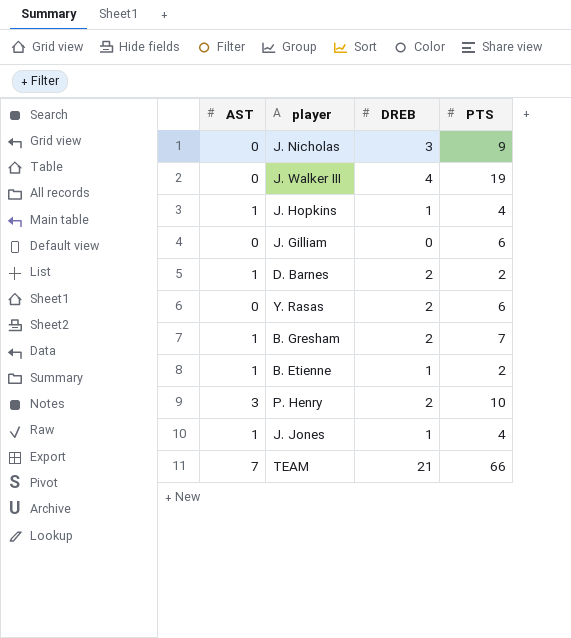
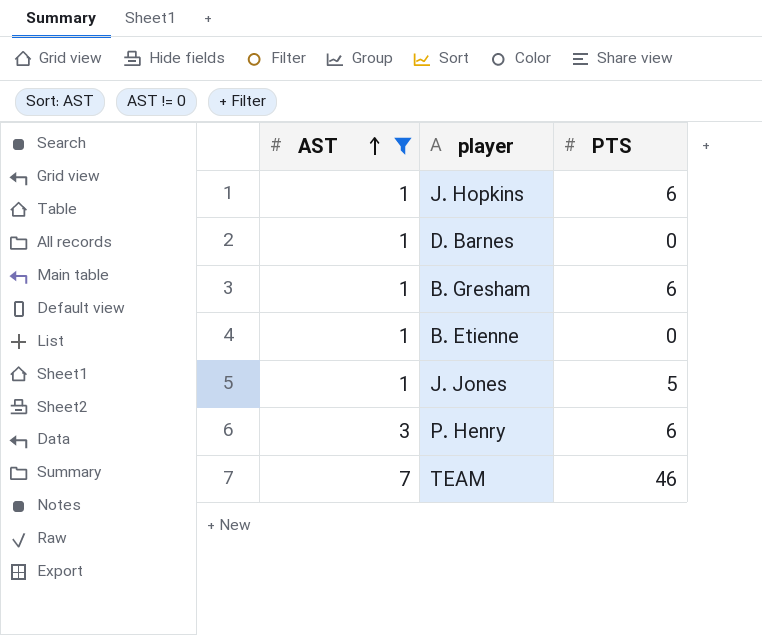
filter: none -> AST != 0
row order: none -> AST ascending
column DREB | position: 3 -> none
J. Hopkins | PTS: 4 -> 6
D. Barnes | PTS: 2 -> 0
B. Gresham | PTS: 7 -> 6
B. Etienne | PTS: 2 -> 0
J. Jones | PTS: 4 -> 5
P. Henry | PTS: 10 -> 6
TEAM | PTS: 66 -> 46

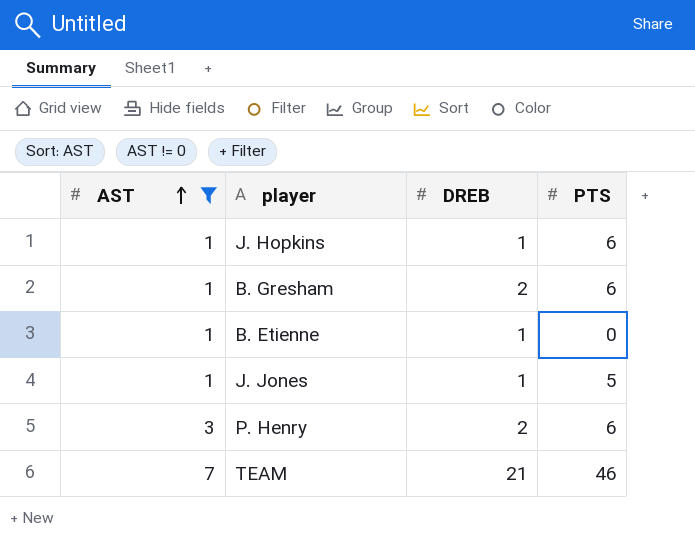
column DREB | position: none -> 3
row D. Barnes: 1 | 0 -> none

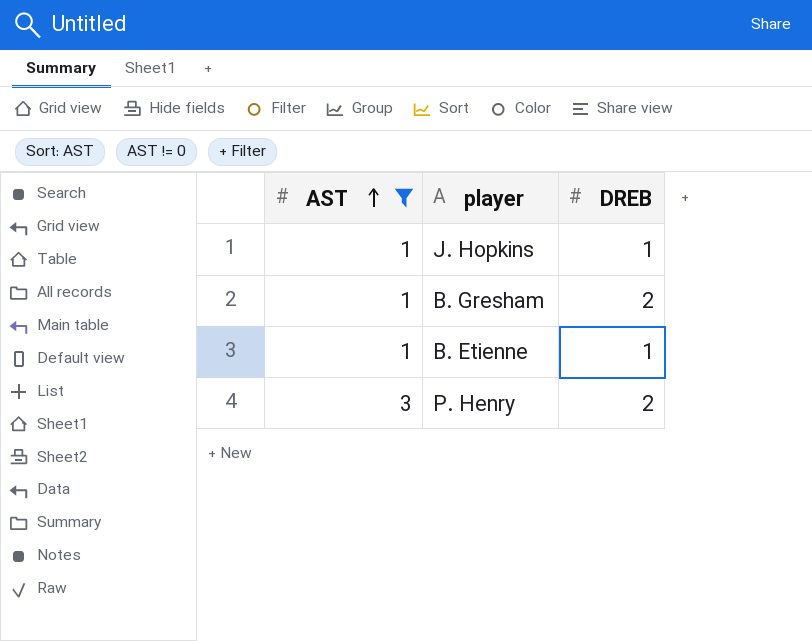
column PTS | position: 4 -> none
row J. Jones: 1 | 1 | 5 -> none
row TEAM: 7 | 21 | 46 -> none

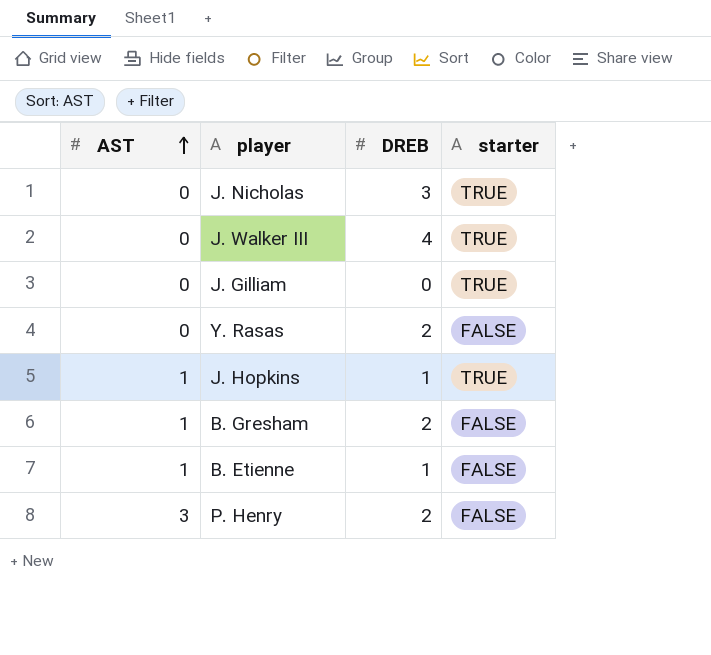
filter: AST != 0 -> none
column starter | position: none -> 4

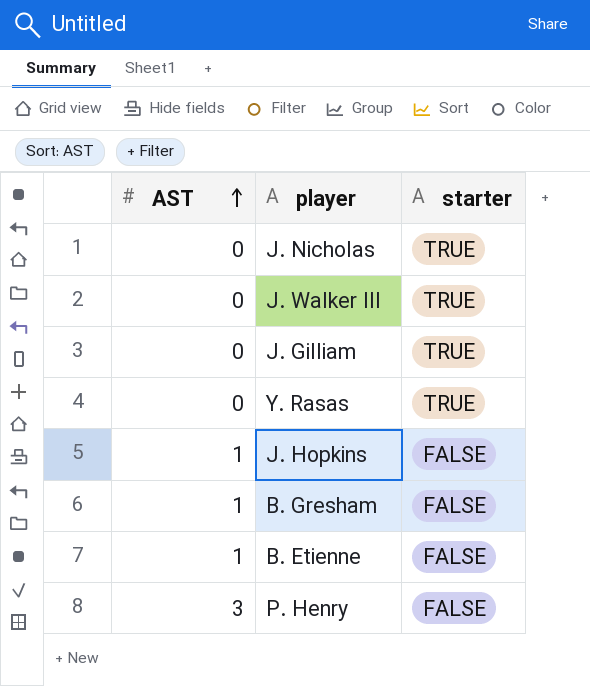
column DREB | position: 3 -> none
Y. Rasas | starter: FALSE -> TRUE
J. Hopkins | starter: TRUE -> FALSE

